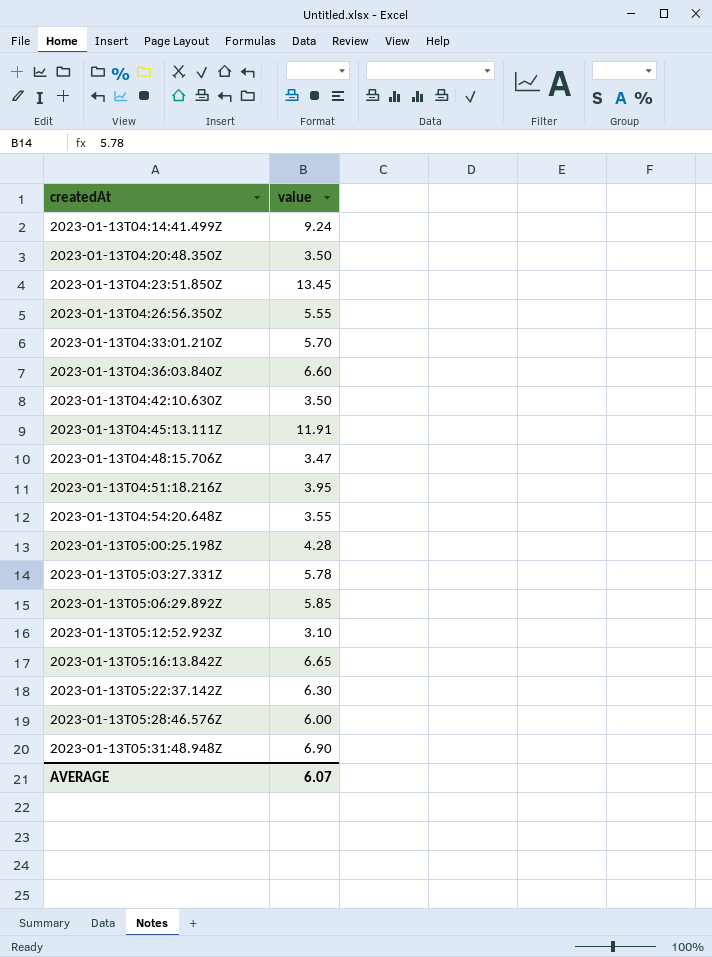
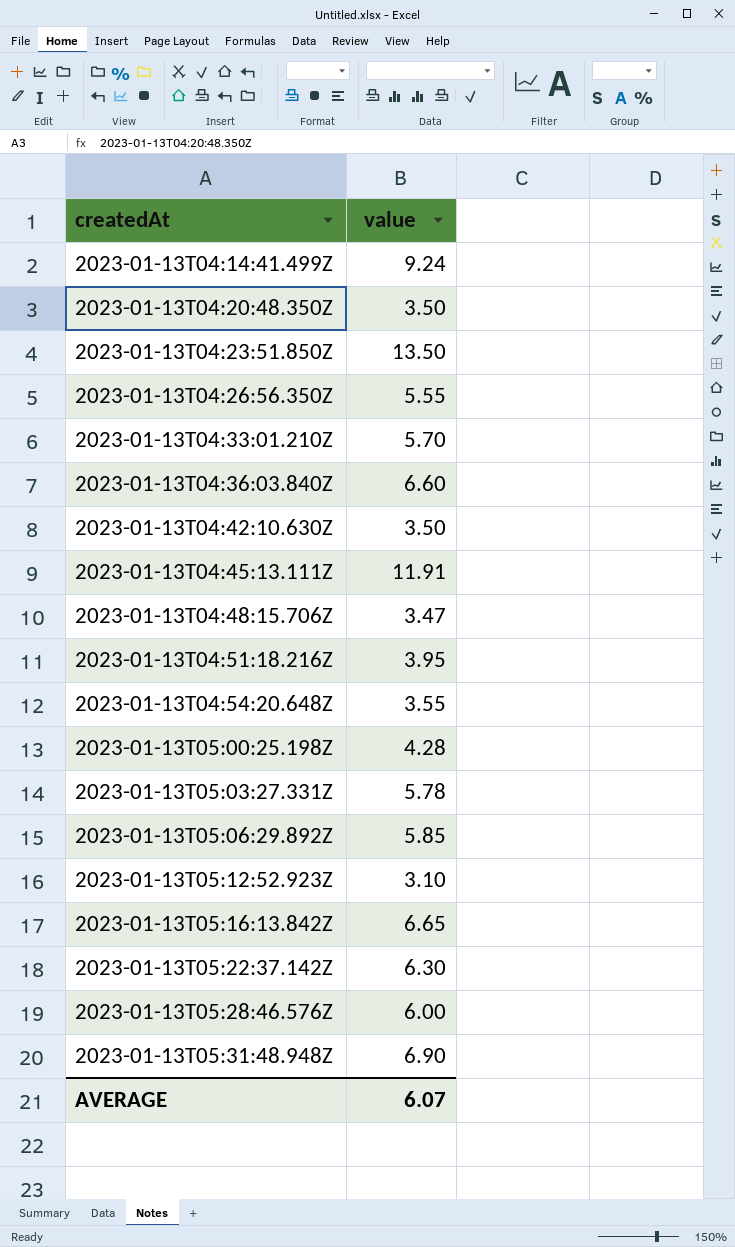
2023-01-13T04:23:51.850Z | value: 13.45 -> 13.50

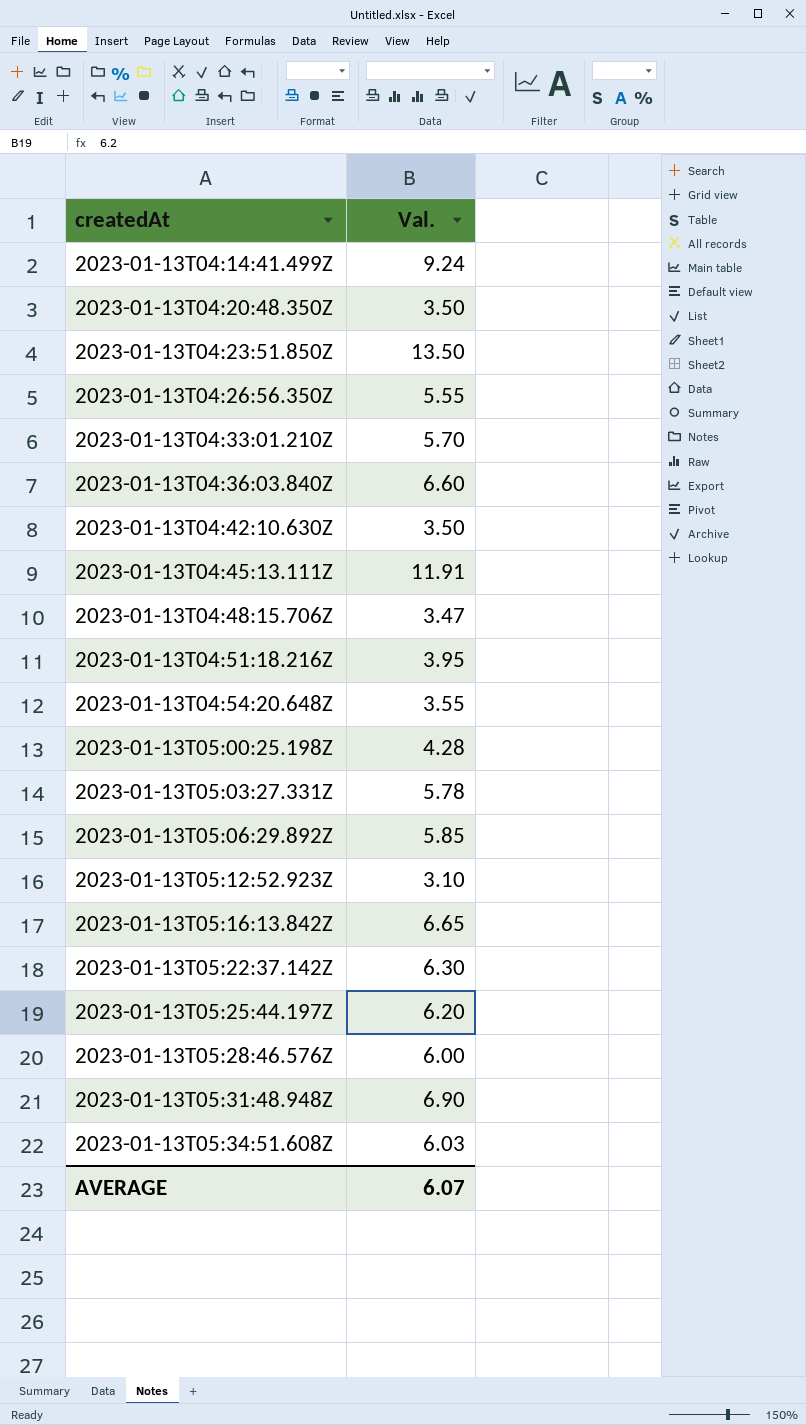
column name: value -> Val.
row 2023-01-13T05:25:44.197Z: none -> 6.20
row 2023-01-13T05:34:51.608Z: none -> 6.03

